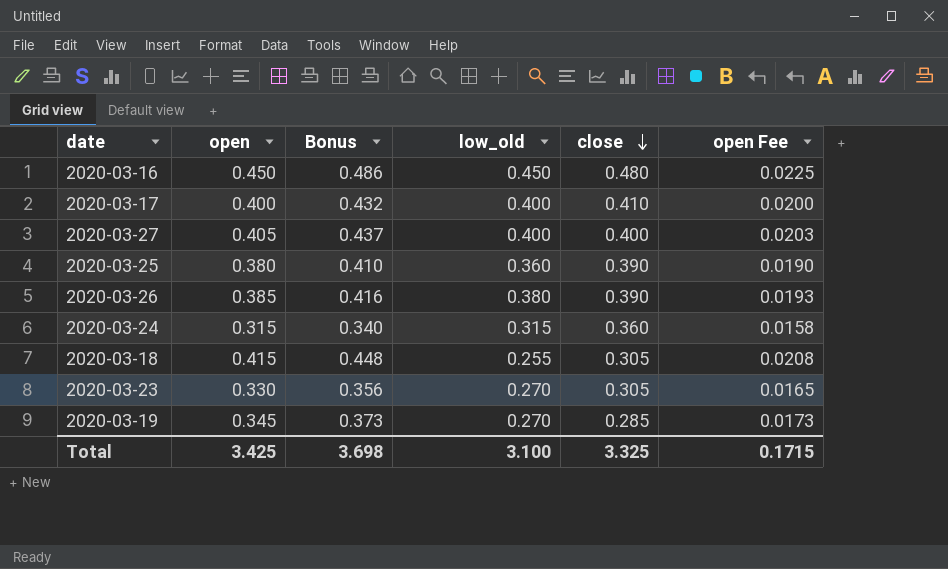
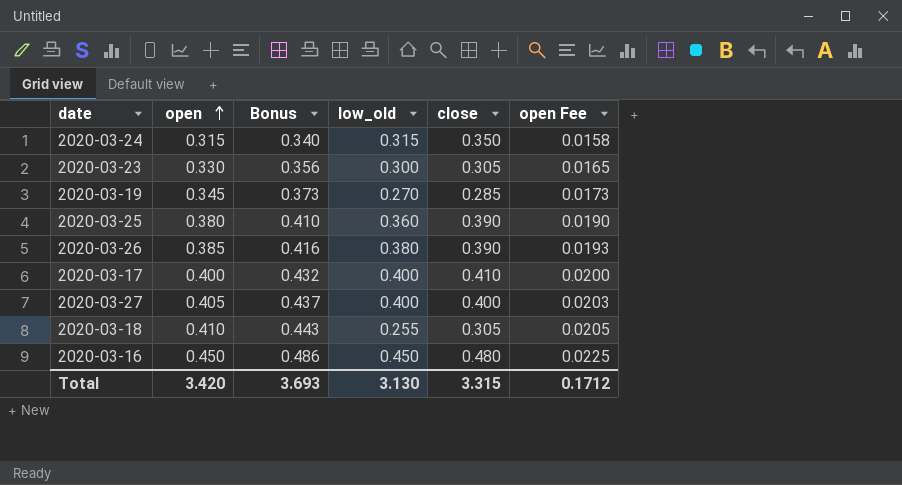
row order: close descending -> open ascending
2020-03-24 | close: 0.360 -> 0.350
2020-03-23 | low_old: 0.270 -> 0.300
2020-03-18 | open: 0.415 -> 0.410
2020-03-18 | Bonus: 0.448 -> 0.443
2020-03-18 | open Fee: 0.0208 -> 0.0205
Total | open: 3.425 -> 3.420
Total | Bonus: 3.698 -> 3.693
Total | low_old: 3.100 -> 3.130
Total | close: 3.325 -> 3.315
Total | open Fee: 0.1715 -> 0.1712

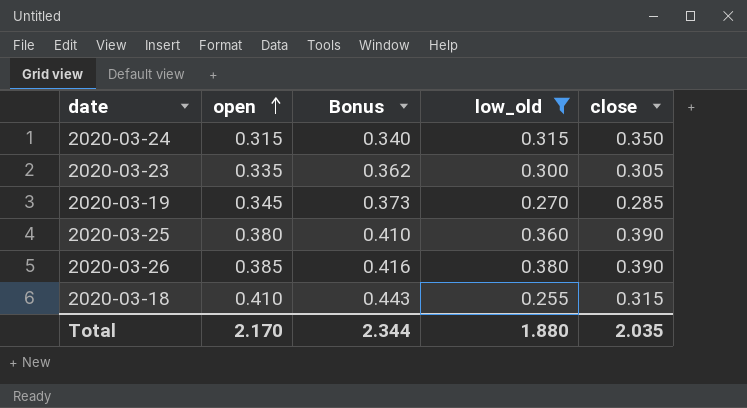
filter: none -> low_old <= 0.380
column open Fee | formula: [open] * 0.05 -> none
2020-03-23 | open: 0.330 -> 0.335
2020-03-23 | Bonus: 0.356 -> 0.362
2020-03-18 | close: 0.305 -> 0.315
Total | open: 3.420 -> 2.170
Total | Bonus: 3.693 -> 2.344
Total | low_old: 3.130 -> 1.880
Total | close: 3.315 -> 2.035

